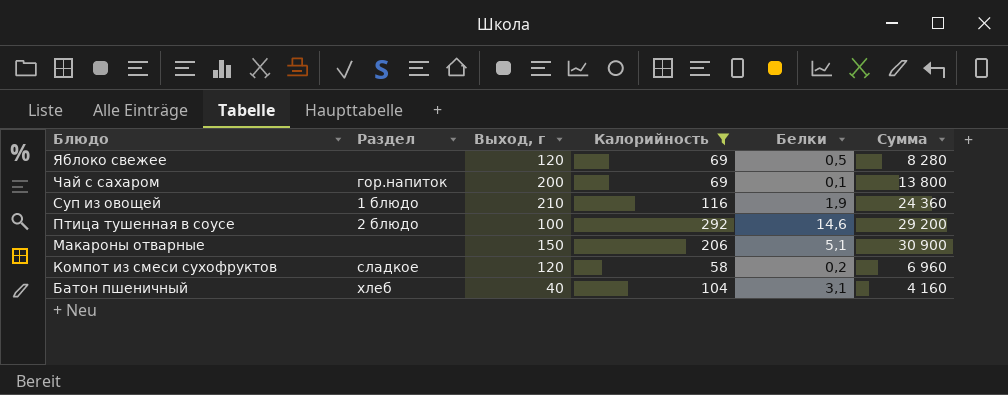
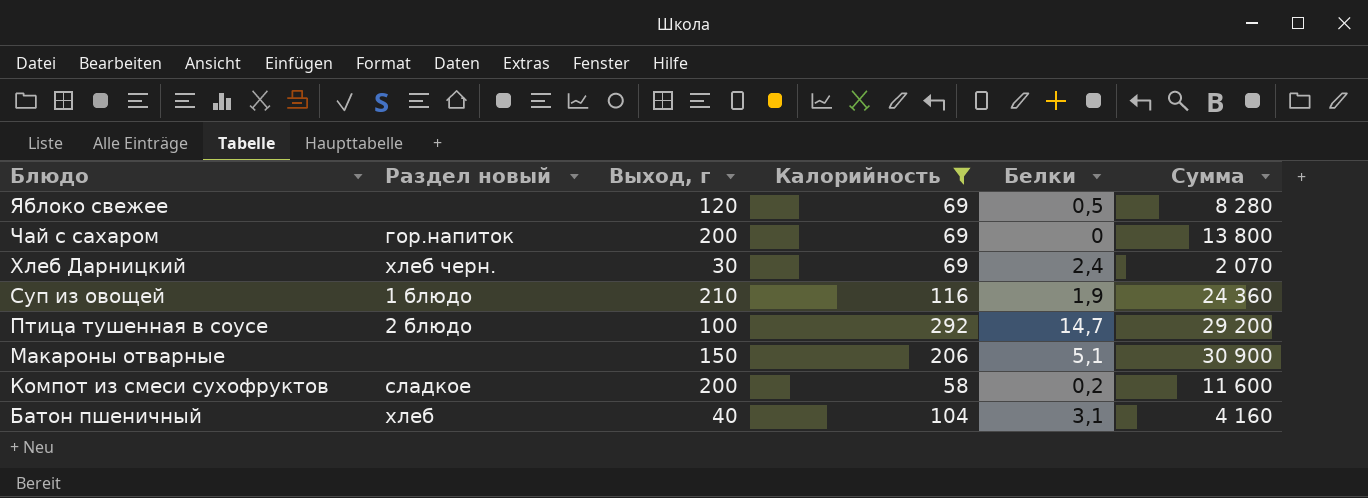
column name: Раздел -> Раздел новый
Чай с сахаром | Белки: 0,1 -> 0
row Хлеб Дарницкий: none -> хлеб черн. | 30 | 69 | 2,4 | 2 070
Птица тушенная в соусе | Белки: 14,6 -> 14,7
Компот из смеси сухофруктов | Выход, г: 120 -> 200
Компот из смеси сухофруктов | Сумма: 6 960 -> 11 600

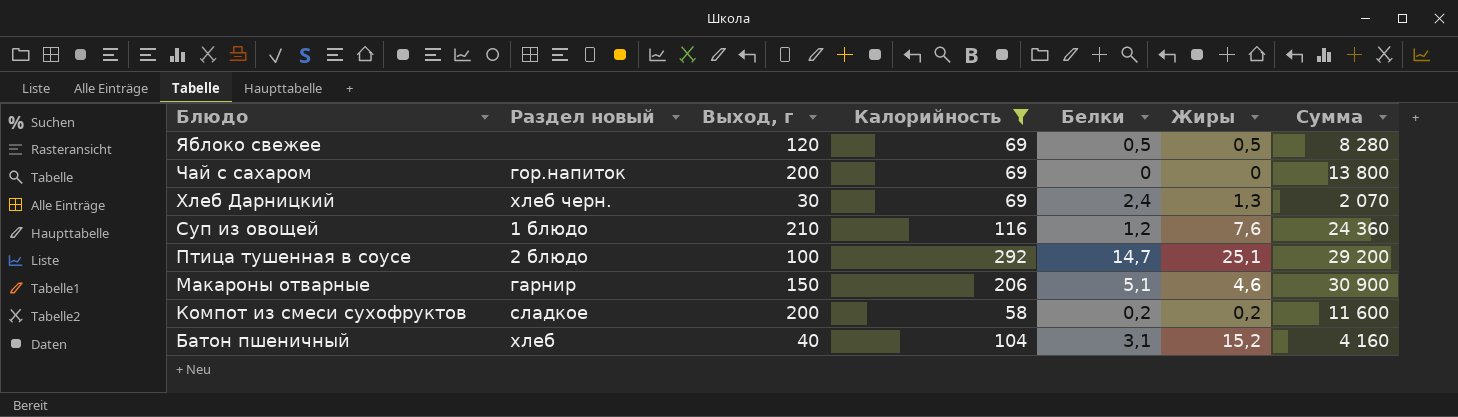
column Жиры | position: none -> 6
Суп из овощей | Белки: 1,9 -> 1,2
Макароны отварные | Раздел новый: none -> гарнир

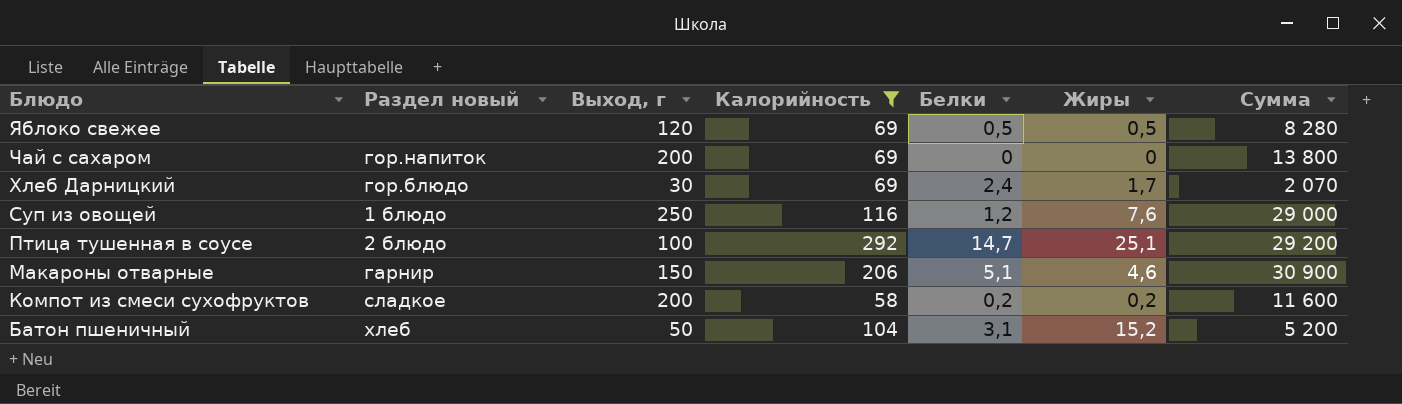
Хлеб Дарницкий | Раздел новый: хлеб черн. -> гор.блюдо
Хлеб Дарницкий | Жиры: 1,3 -> 1,7
Суп из овощей | Выход, г: 210 -> 250
Суп из овощей | Сумма: 24 360 -> 29 000
Батон пшеничный | Выход, г: 40 -> 50
Батон пшеничный | Сумма: 4 160 -> 5 200

